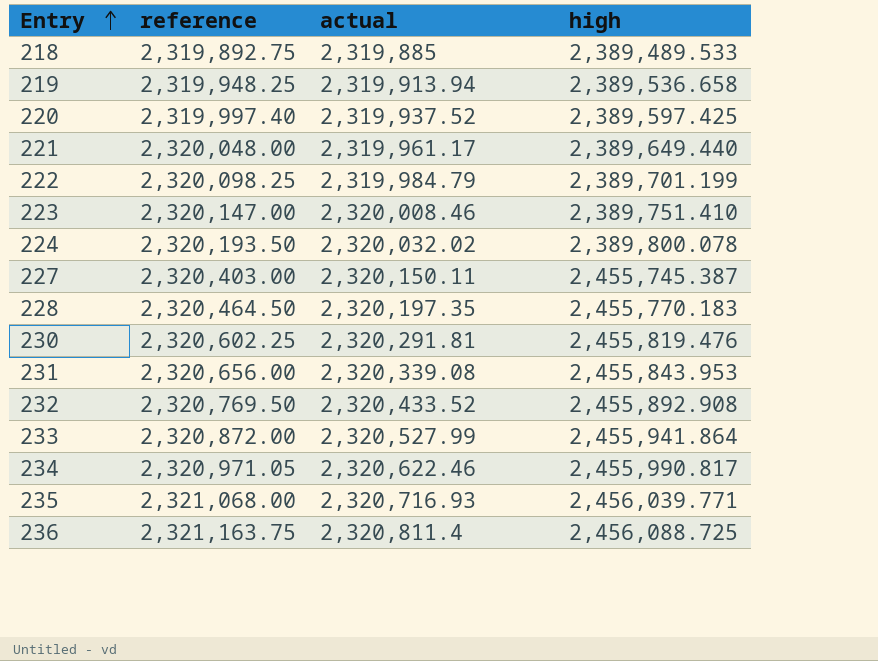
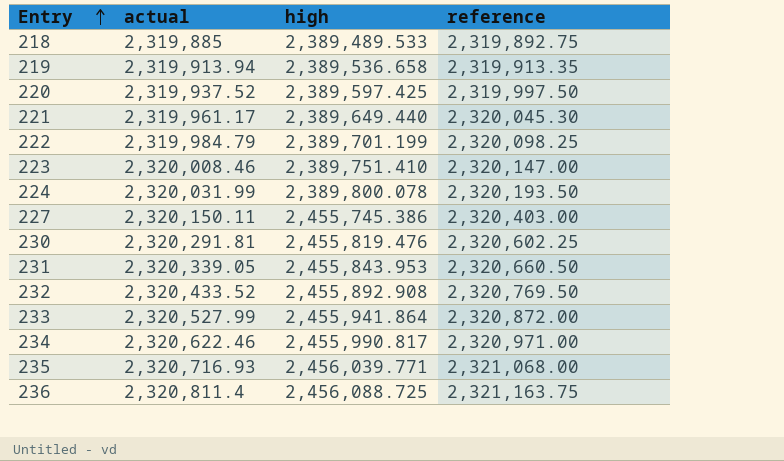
column reference | position: 2 -> 4
row 228: 2,320,464.50 | 2,320,197.35 | 2,455,770.183 -> none
219 | reference: 2,319,948.25 -> 2,319,913.35
220 | reference: 2,319,997.40 -> 2,319,997.50
221 | reference: 2,320,048.00 -> 2,320,045.30
224 | actual: 2,320,032.02 -> 2,320,031.99
227 | high: 2,455,745.387 -> 2,455,745.386
231 | actual: 2,320,339.08 -> 2,320,339.05
231 | reference: 2,320,656.00 -> 2,320,660.50
234 | reference: 2,320,971.05 -> 2,320,971.00

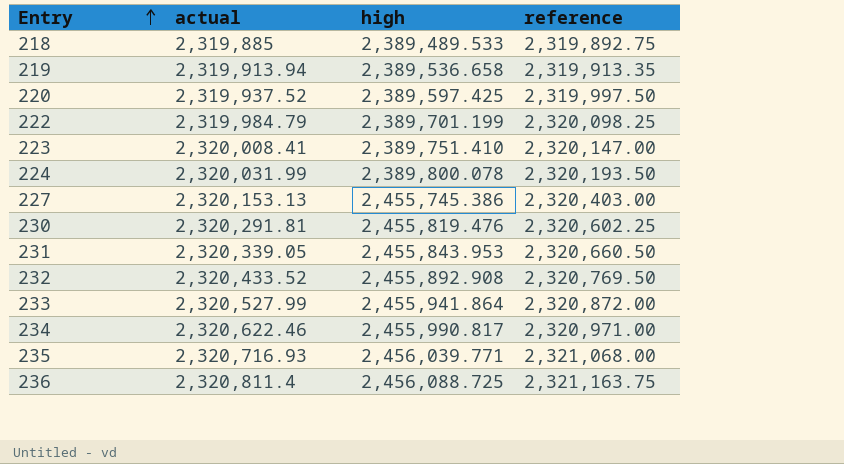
row 221: 2,319,961.17 | 2,389,649.440 | 2,320,045.30 -> none
223 | actual: 2,320,008.46 -> 2,320,008.41
227 | actual: 2,320,150.11 -> 2,320,153.13

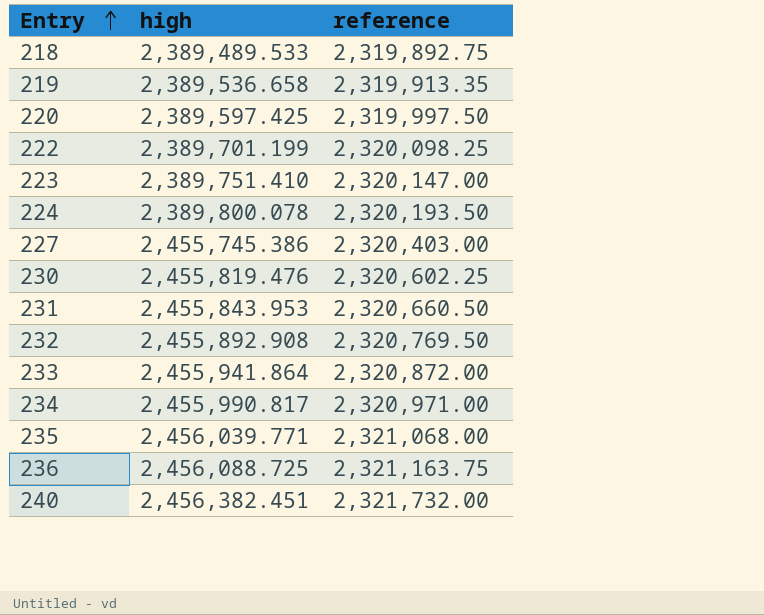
column actual | position: 2 -> none
row 240: none -> 2,456,382.451 | 2,321,732.00

